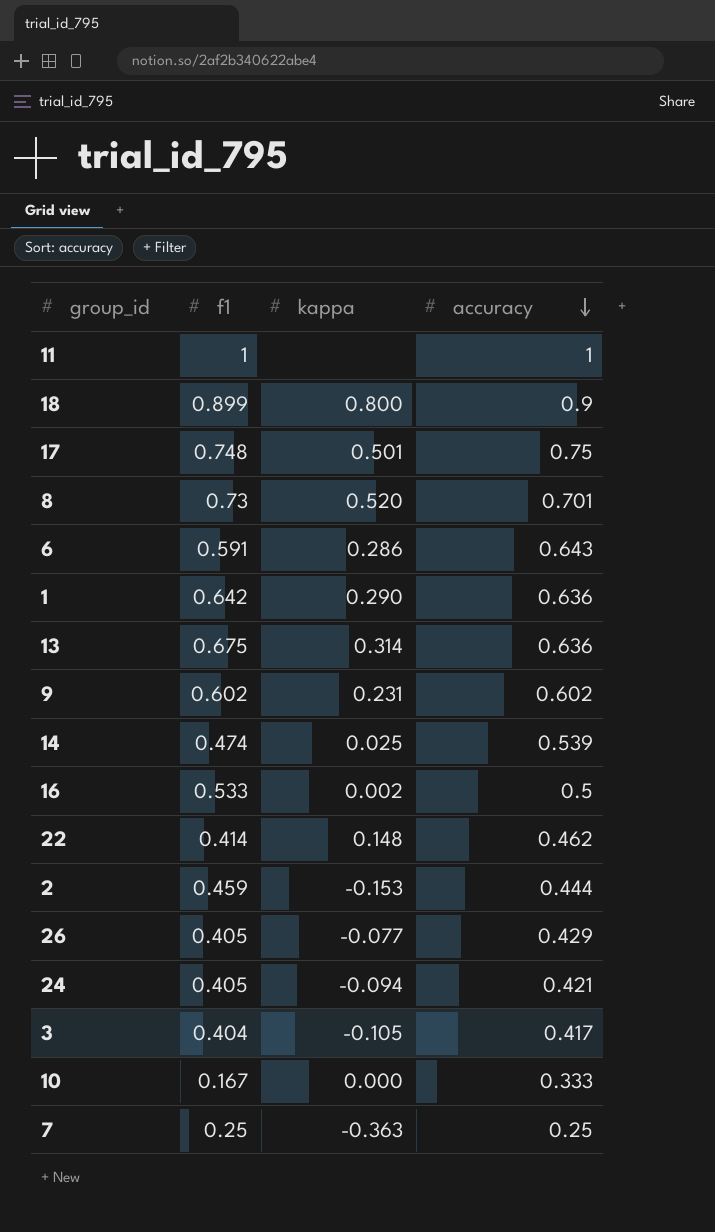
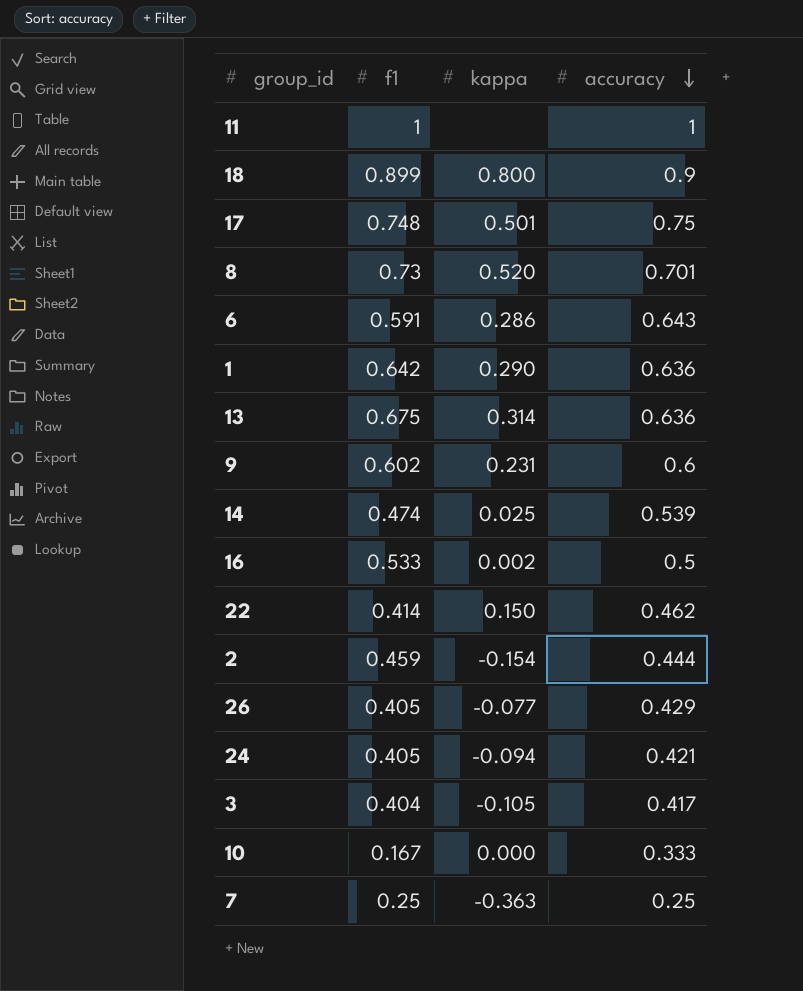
9 | accuracy: 0.602 -> 0.6
22 | kappa: 0.148 -> 0.150
2 | kappa: -0.153 -> -0.154

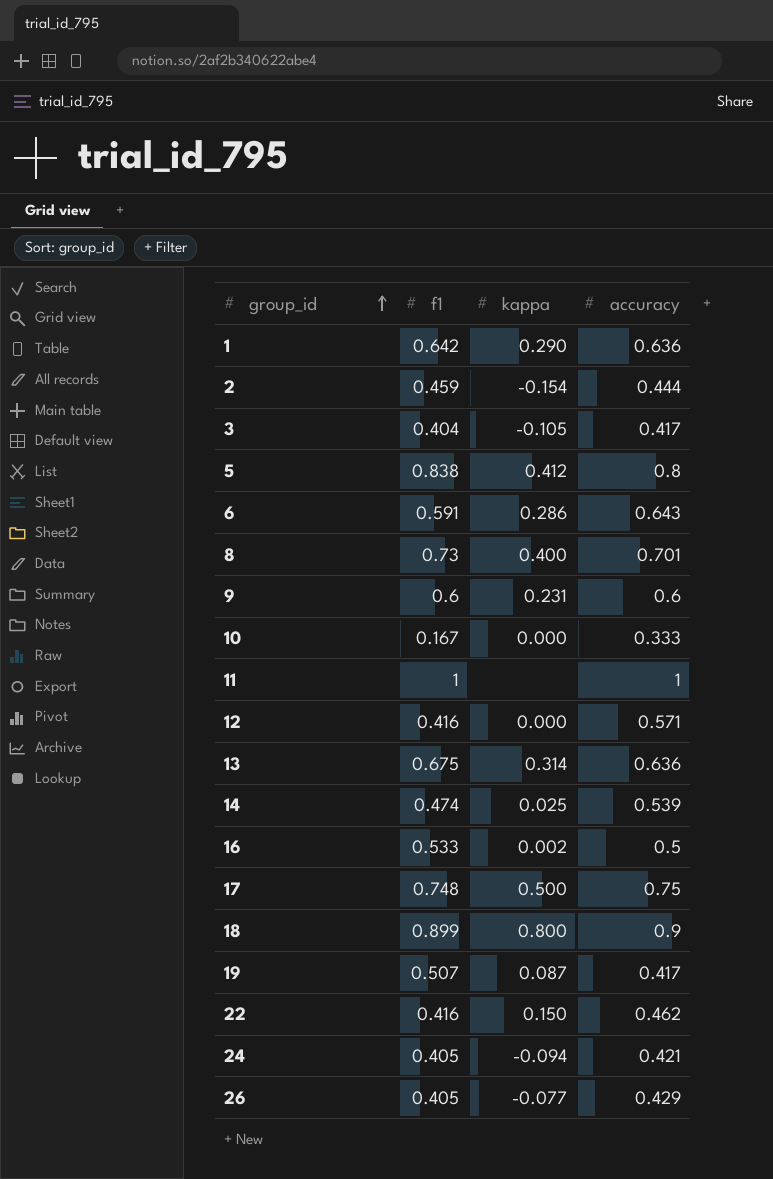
row order: accuracy descending -> group_id ascending
row 7: 0.25 | -0.363 | 0.25 -> none
row 5: none -> 0.838 | 0.412 | 0.8
8 | kappa: 0.520 -> 0.400
9 | f1: 0.602 -> 0.6
row 12: none -> 0.416 | 0.000 | 0.571
17 | kappa: 0.501 -> 0.500
row 19: none -> 0.507 | 0.087 | 0.417
22 | f1: 0.414 -> 0.416

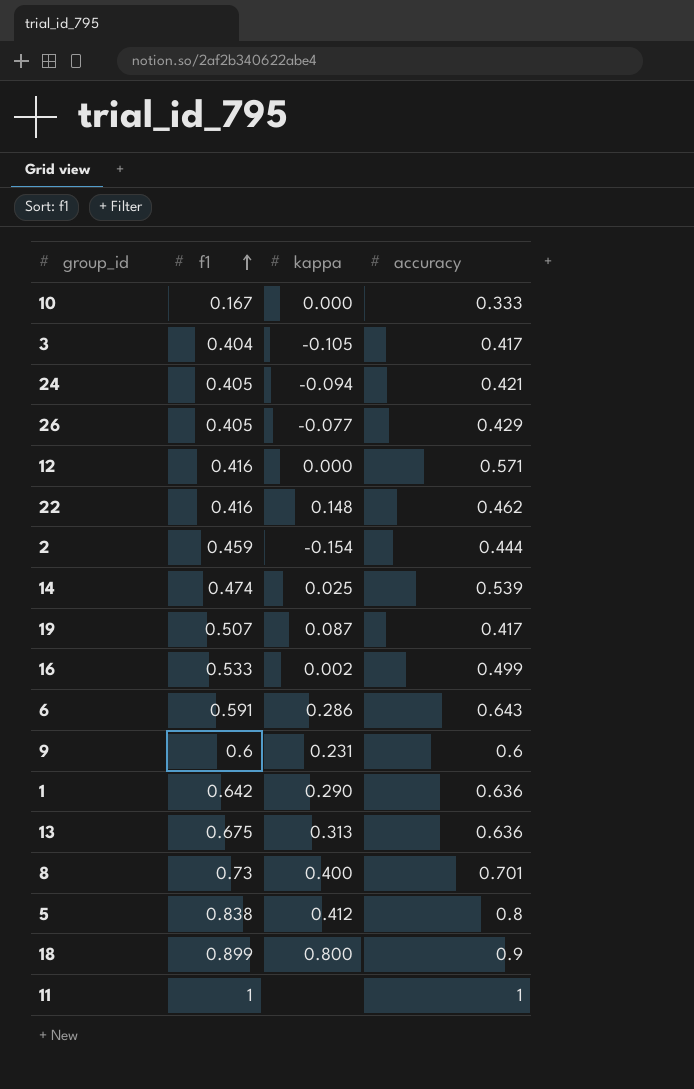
row order: group_id ascending -> f1 ascending
row 17: 0.748 | 0.500 | 0.75 -> none
22 | kappa: 0.150 -> 0.148
16 | accuracy: 0.5 -> 0.499
13 | kappa: 0.314 -> 0.313

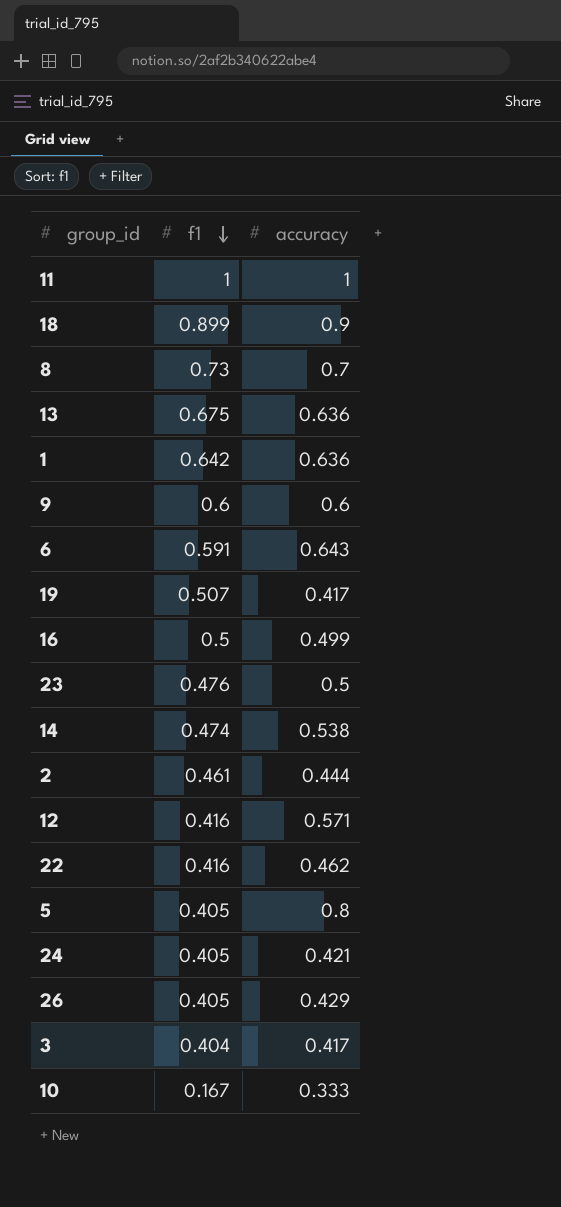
row order: f1 ascending -> f1 descending
column kappa | position: 3 -> none
8 | accuracy: 0.701 -> 0.7
16 | f1: 0.533 -> 0.5
row 23: none -> 0.476 | 0.5
14 | accuracy: 0.539 -> 0.538
2 | f1: 0.459 -> 0.461
5 | f1: 0.838 -> 0.405

